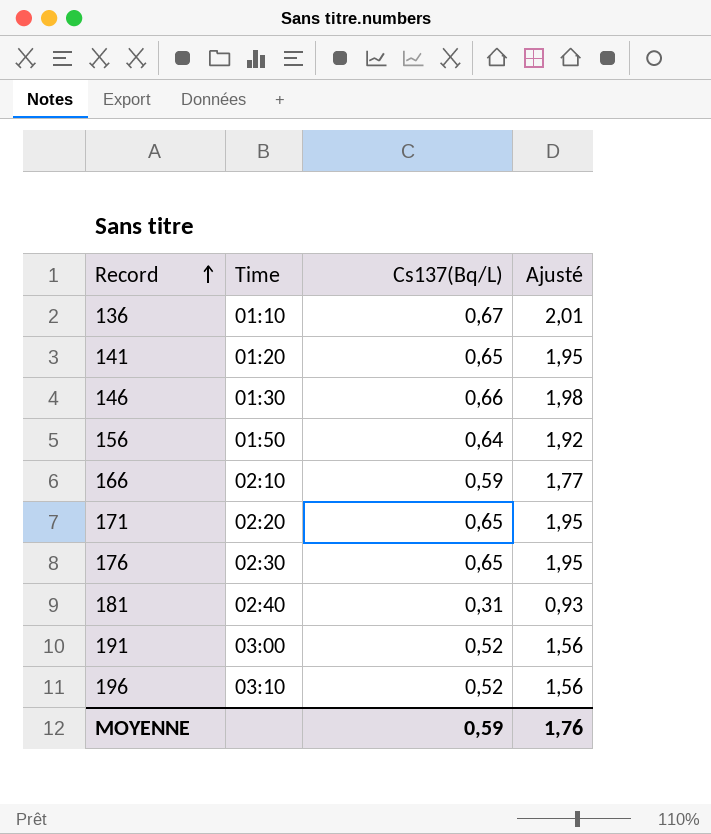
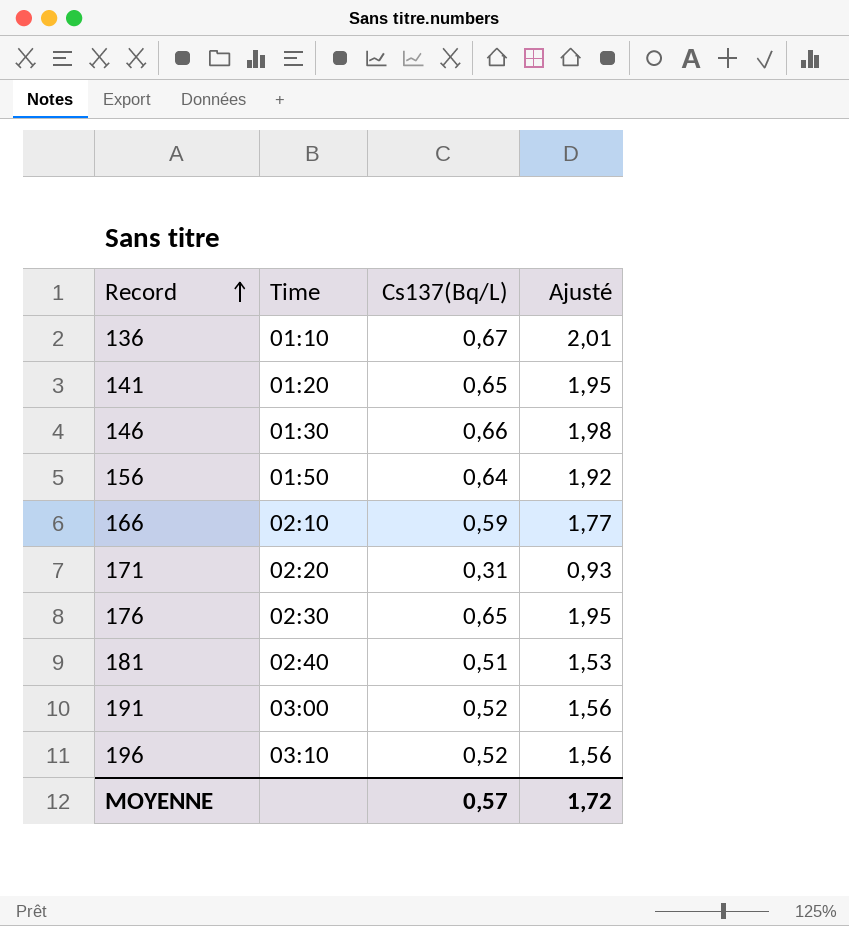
171 | Cs137(Bq/L): 0,65 -> 0,31
171 | Ajusté: 1,95 -> 0,93
181 | Cs137(Bq/L): 0,31 -> 0,51
181 | Ajusté: 0,93 -> 1,53
MOYENNE | Cs137(Bq/L): 0,59 -> 0,57
MOYENNE | Ajusté: 1,76 -> 1,72

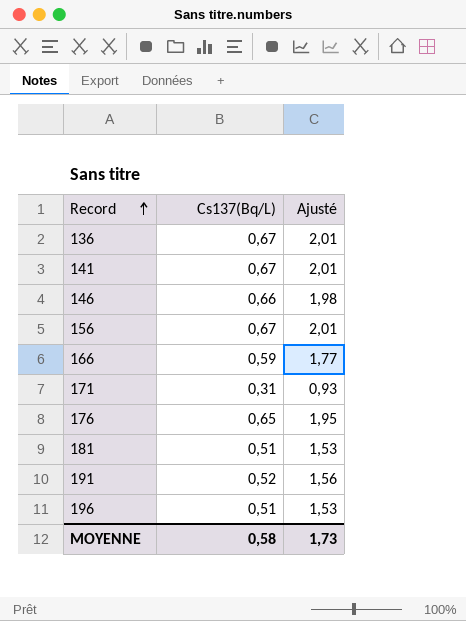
column Time | position: 2 -> none
141 | Cs137(Bq/L): 0,65 -> 0,67
141 | Ajusté: 1,95 -> 2,01
156 | Cs137(Bq/L): 0,64 -> 0,67
156 | Ajusté: 1,92 -> 2,01
196 | Cs137(Bq/L): 0,52 -> 0,51
196 | Ajusté: 1,56 -> 1,53
MOYENNE | Cs137(Bq/L): 0,57 -> 0,58
MOYENNE | Ajusté: 1,72 -> 1,73

